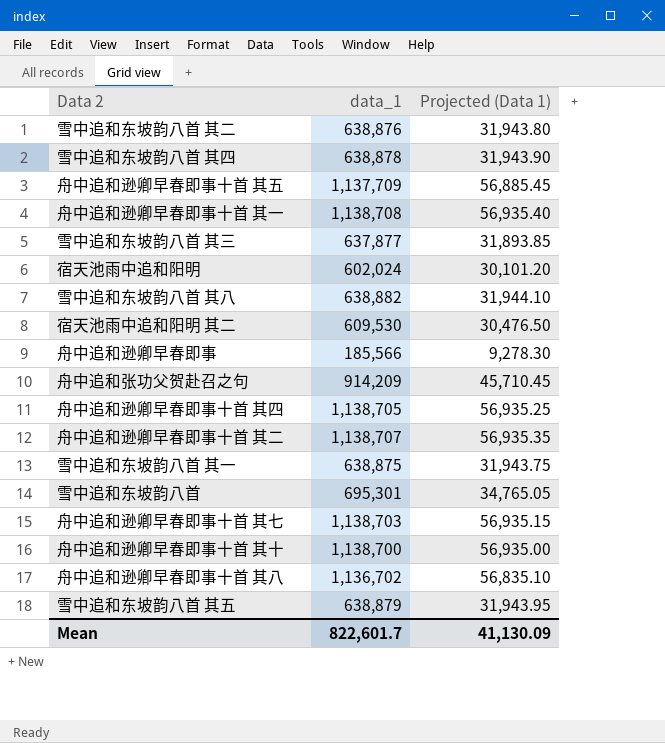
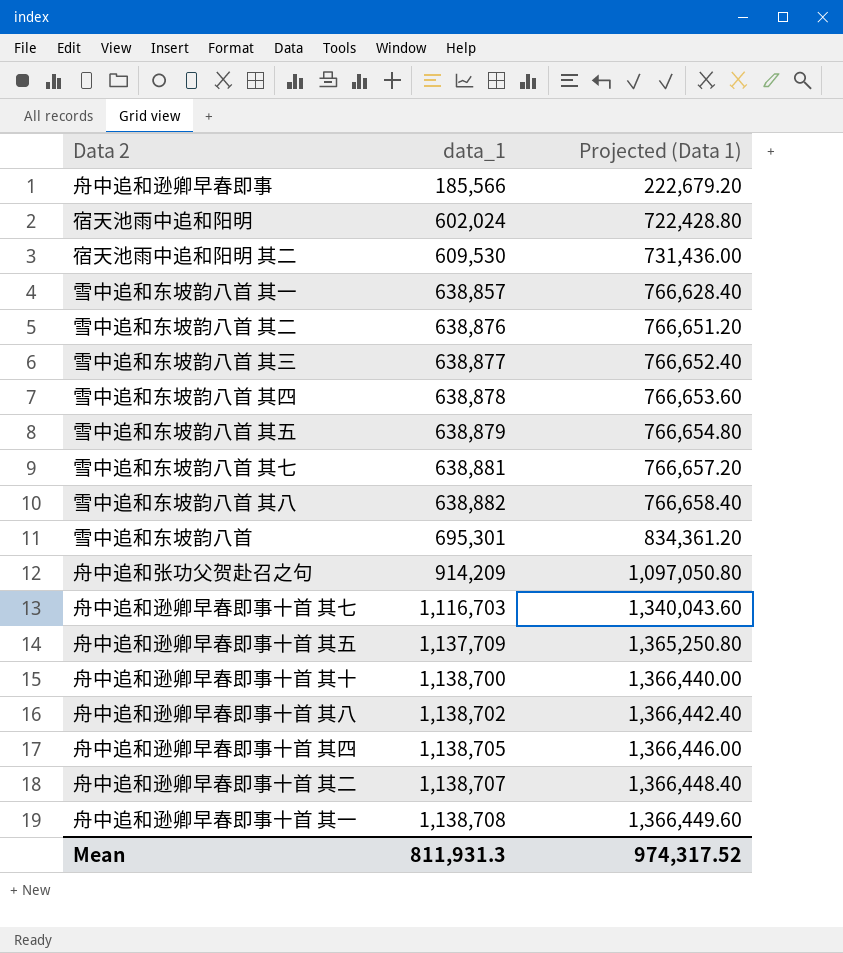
row order: none -> data_1 ascending
column Projected (Data 1) | formula: [data_1] * 0.05 -> [data_1] * 1.2
雪中追和东坡韵八首 其一 | data_1: 638,875 -> 638,857
雪中追和东坡韵八首 其三 | data_1: 637,877 -> 638,877
row 雪中追和东坡韵八首 其七: none -> 638,881 | 766,657.20
舟中追和逊卿早春即事十首 其七 | data_1: 1,138,703 -> 1,116,703
舟中追和逊卿早春即事十首 其八 | data_1: 1,136,702 -> 1,138,702
Mean | data_1: 822,601.7 -> 811,931.3
Mean | Projected (Data 1): 41,130.09 -> 974,317.52

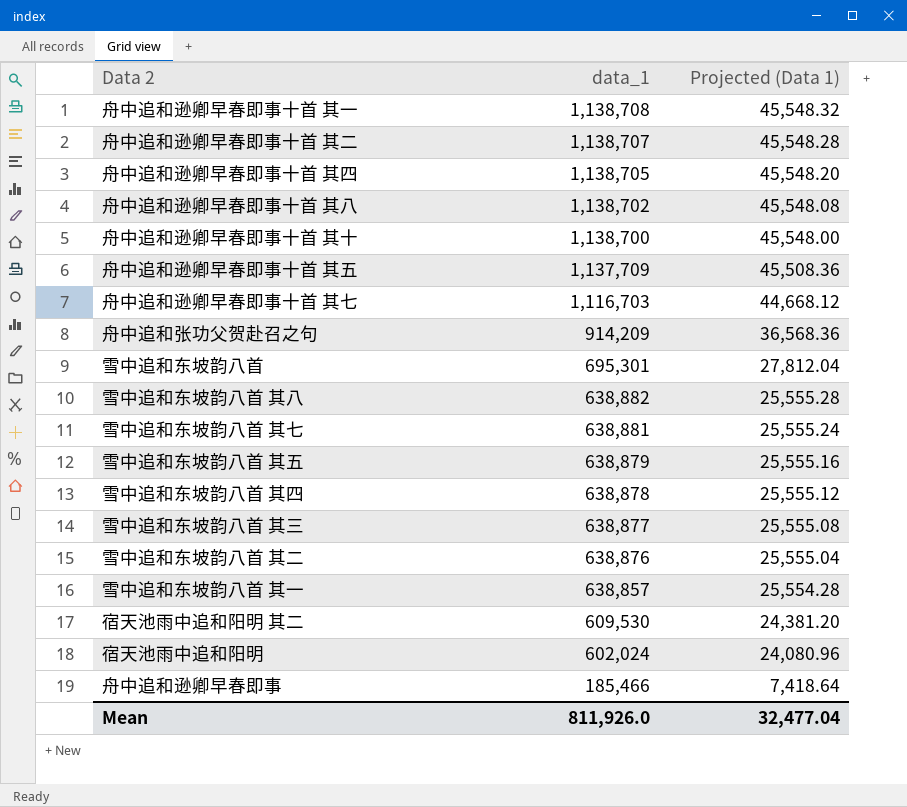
row order: data_1 ascending -> data_1 descending
column Projected (Data 1) | formula: [data_1] * 1.2 -> [data_1] * 0.04
舟中追和逊卿早春即事 | data_1: 185,566 -> 185,466
Mean | data_1: 811,931.3 -> 811,926.0
Mean | Projected (Data 1): 974,317.52 -> 32,477.04

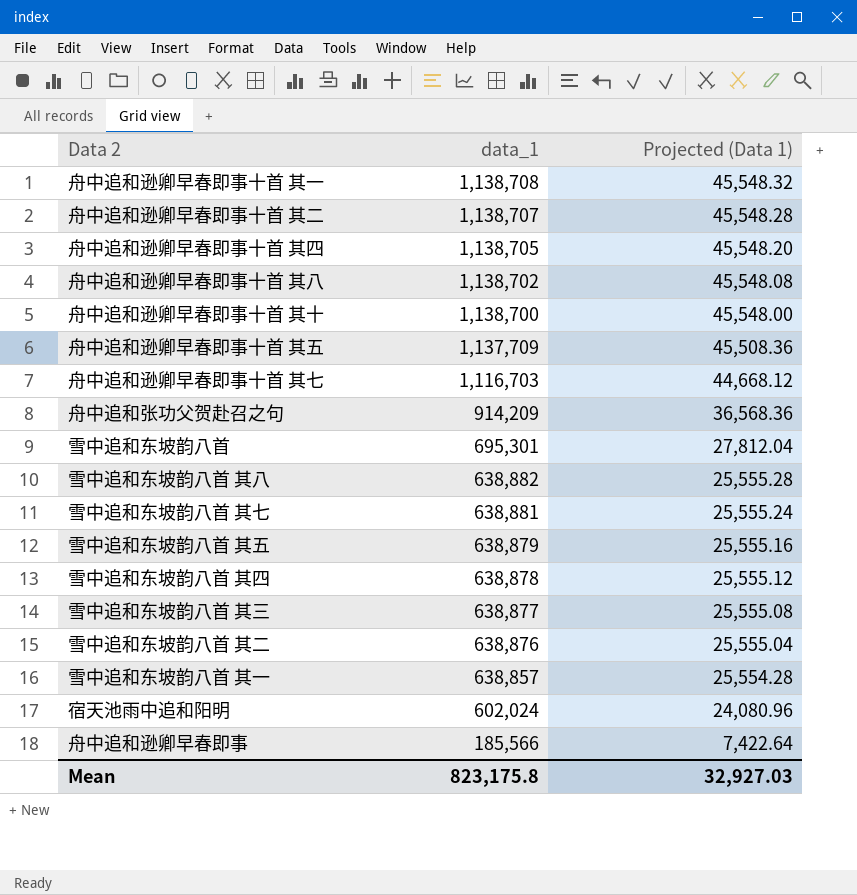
row 宿天池雨中追和阳明 其二: 609,530 | 24,381.20 -> none
舟中追和逊卿早春即事 | data_1: 185,466 -> 185,566
舟中追和逊卿早春即事 | Projected (Data 1): 7,418.64 -> 7,422.64
Mean | data_1: 811,926.0 -> 823,175.8
Mean | Projected (Data 1): 32,477.04 -> 32,927.03

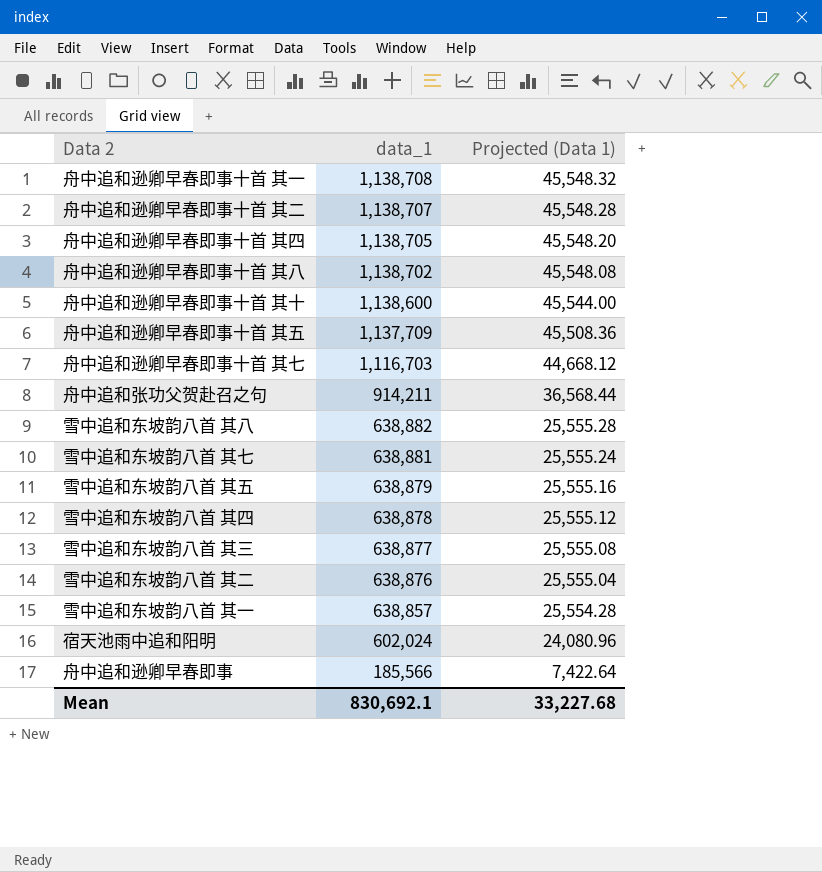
row 雪中追和东坡韵八首: 695,301 | 27,812.04 -> none
舟中追和逊卿早春即事十首 其十 | data_1: 1,138,700 -> 1,138,600
舟中追和逊卿早春即事十首 其十 | Projected (Data 1): 45,548.00 -> 45,544.00
舟中追和张功父贺赴召之句 | data_1: 914,209 -> 914,211
舟中追和张功父贺赴召之句 | Projected (Data 1): 36,568.36 -> 36,568.44
Mean | data_1: 823,175.8 -> 830,692.1
Mean | Projected (Data 1): 32,927.03 -> 33,227.68

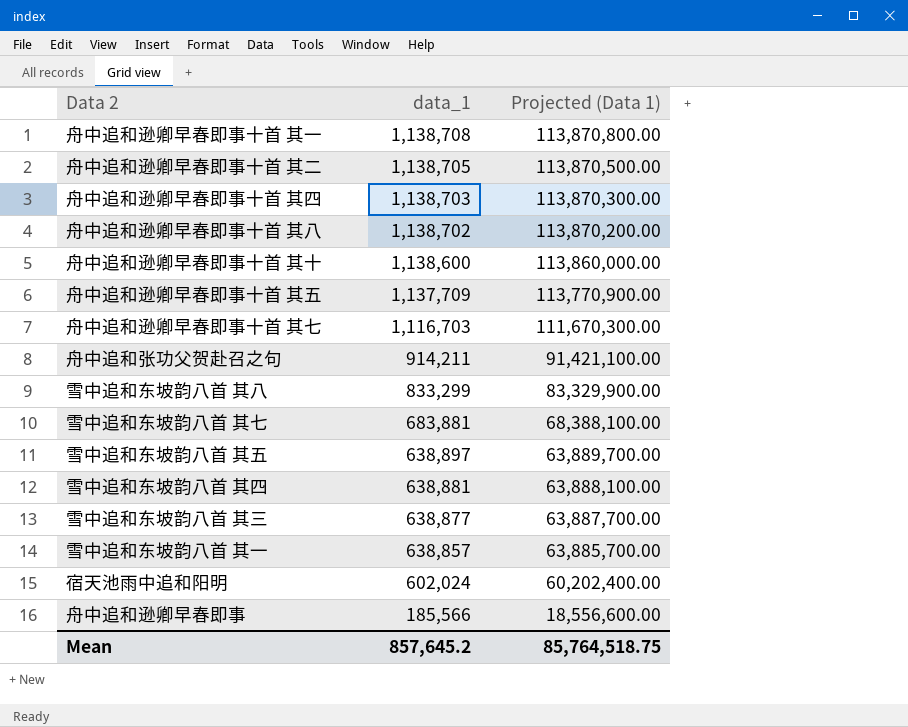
column Projected (Data 1) | formula: [data_1] * 0.04 -> [data_1] * 100
row 雪中追和东坡韵八首 其二: 638,876 | 25,555.04 -> none
舟中追和逊卿早春即事十首 其二 | data_1: 1,138,707 -> 1,138,705
舟中追和逊卿早春即事十首 其四 | data_1: 1,138,705 -> 1,138,703
雪中追和东坡韵八首 其八 | data_1: 638,882 -> 833,299
雪中追和东坡韵八首 其七 | data_1: 638,881 -> 683,881
雪中追和东坡韵八首 其五 | data_1: 638,879 -> 638,897
雪中追和东坡韵八首 其四 | data_1: 638,878 -> 638,881
Mean | data_1: 830,692.1 -> 857,645.2
Mean | Projected (Data 1): 33,227.68 -> 85,764,518.75

